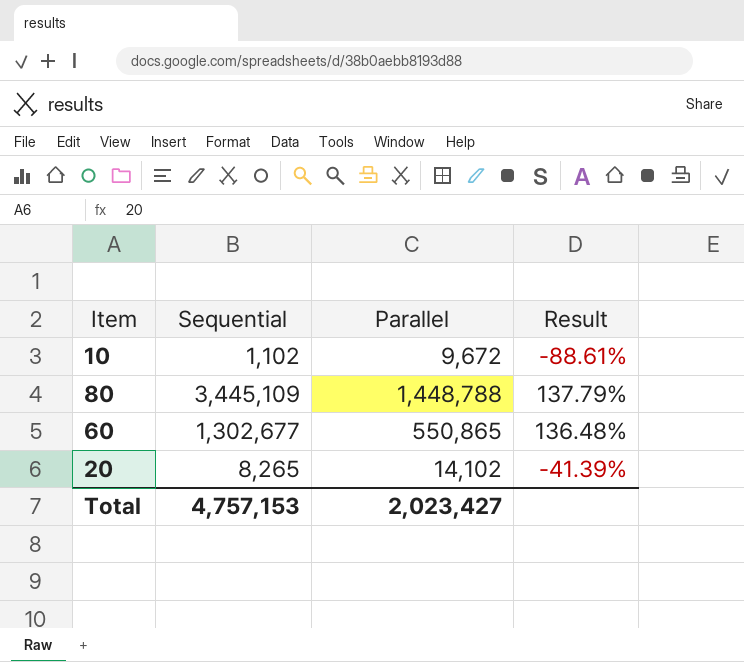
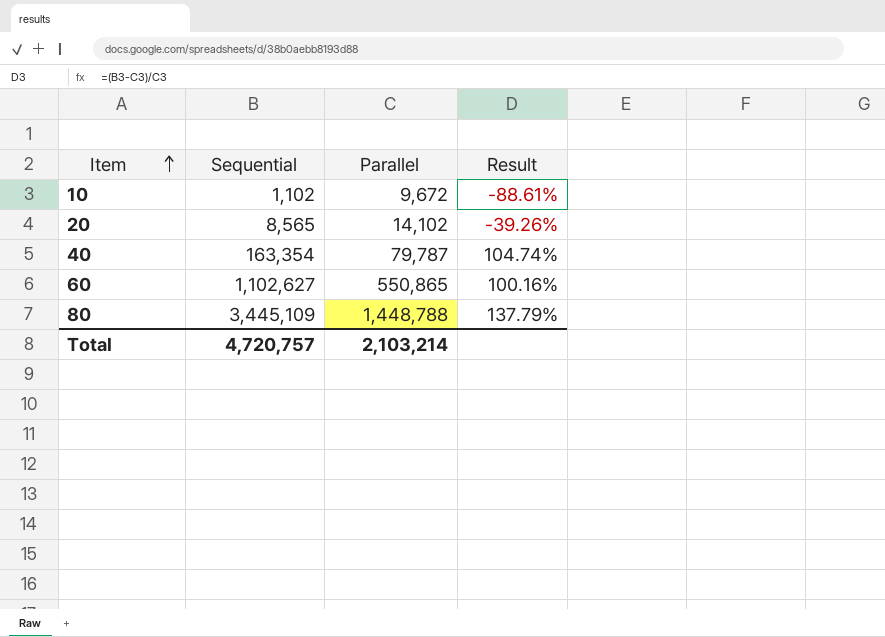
row order: none -> Item ascending
20 | Sequential: 8,265 -> 8,565
20 | Result: -41.39% -> -39.26%
row 40: none -> 163,354 | 79,787 | 104.74%
60 | Sequential: 1,302,677 -> 1,102,627
60 | Result: 136.48% -> 100.16%
Total | Sequential: 4,757,153 -> 4,720,757
Total | Parallel: 2,023,427 -> 2,103,214

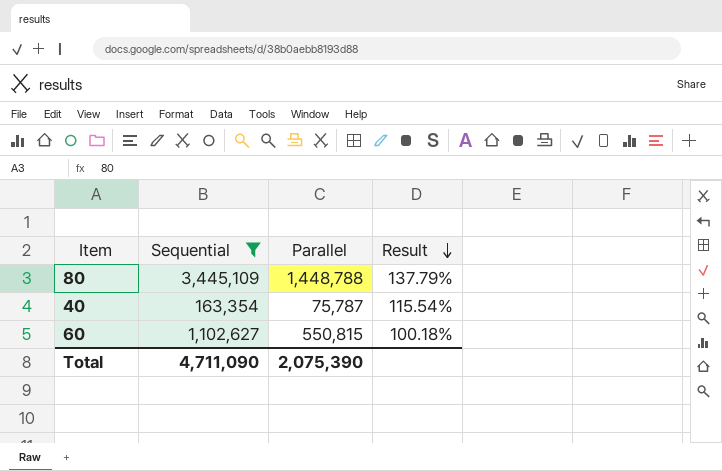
filter: none -> Sequential >= 163,354
row order: Item ascending -> Result descending
40 | Parallel: 79,787 -> 75,787
40 | Result: 104.74% -> 115.54%
60 | Parallel: 550,865 -> 550,815
60 | Result: 100.16% -> 100.18%
Total | Sequential: 4,720,757 -> 4,711,090
Total | Parallel: 2,103,214 -> 2,075,390

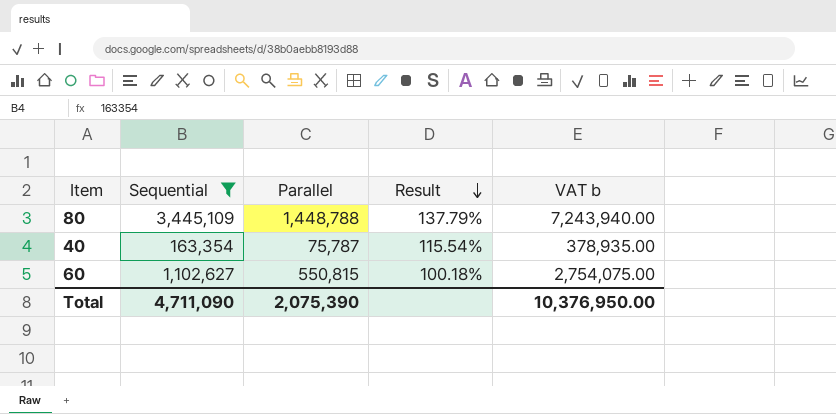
column VAT b | formula: none -> [Parallel] * 5

